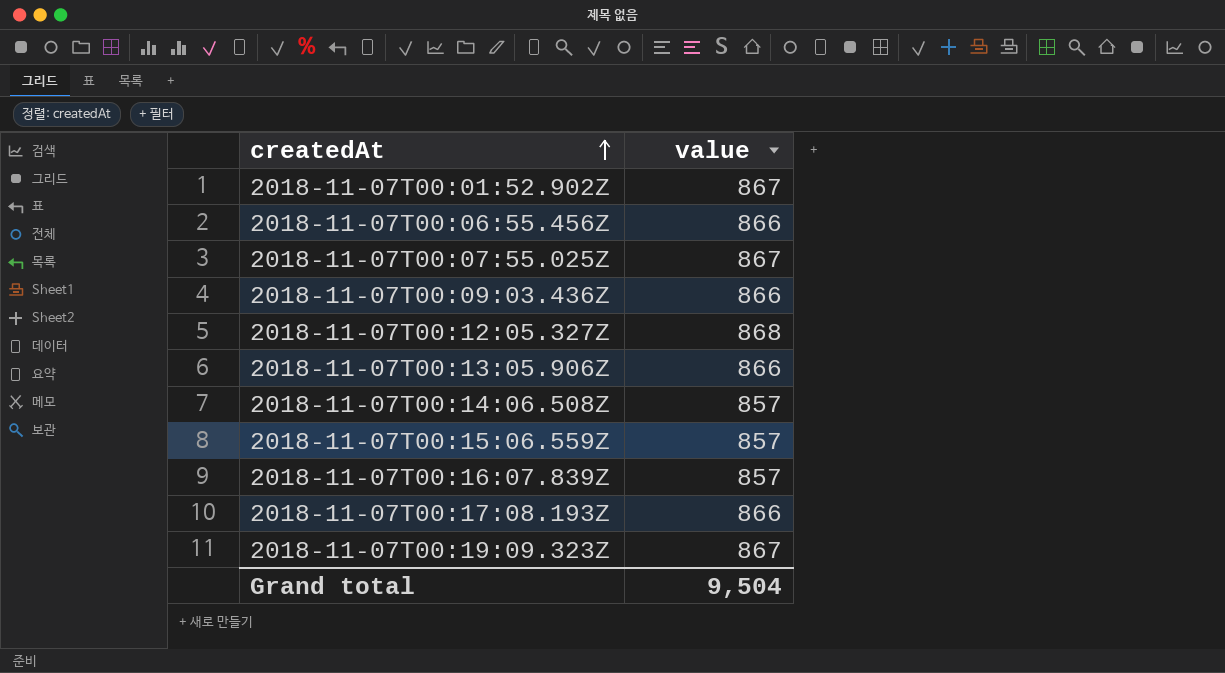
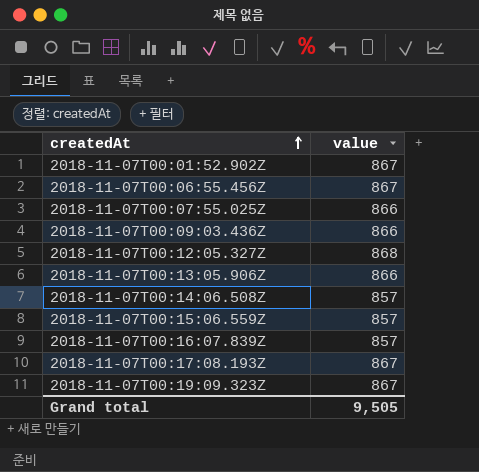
2018-11-07T00:06:55.456Z | value: 866 -> 867
2018-11-07T00:07:55.025Z | value: 867 -> 866
2018-11-07T00:17:08.193Z | value: 866 -> 867
Grand total | value: 9,504 -> 9,505

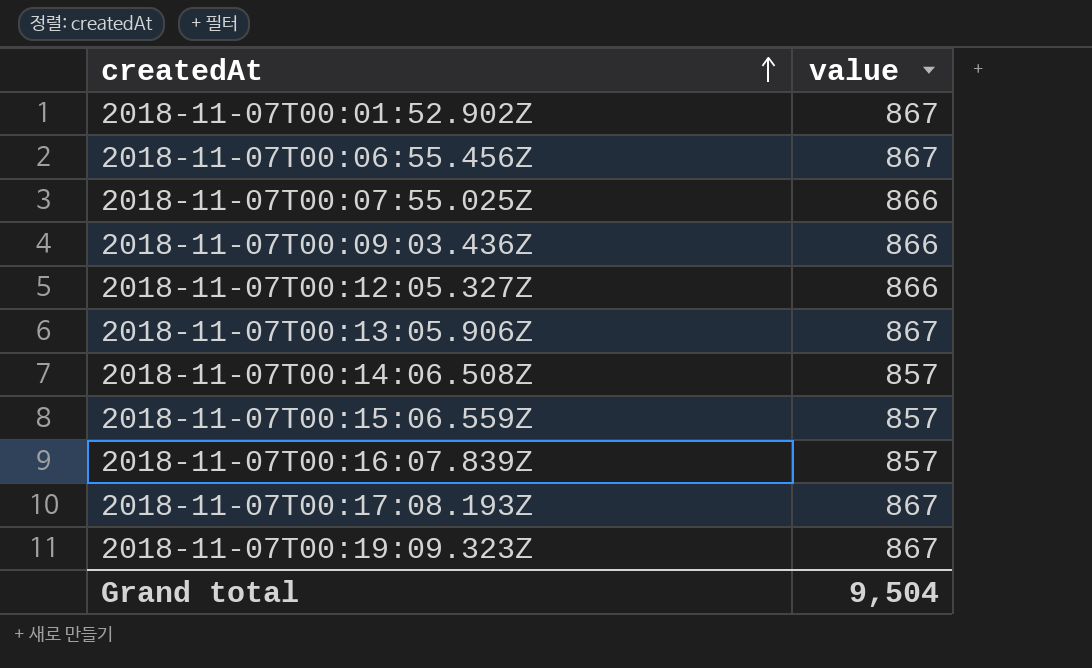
2018-11-07T00:12:05.327Z | value: 868 -> 866
2018-11-07T00:13:05.906Z | value: 866 -> 867
Grand total | value: 9,505 -> 9,504

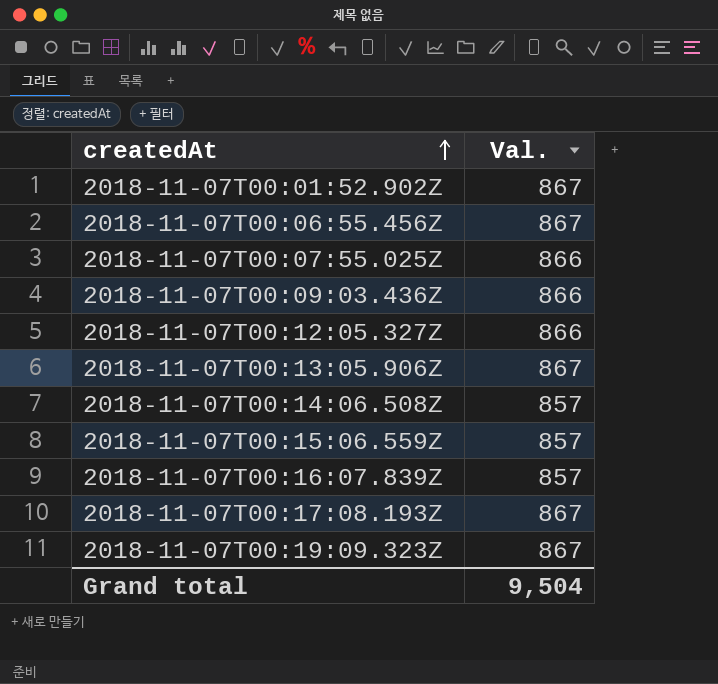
column name: value -> Val.

